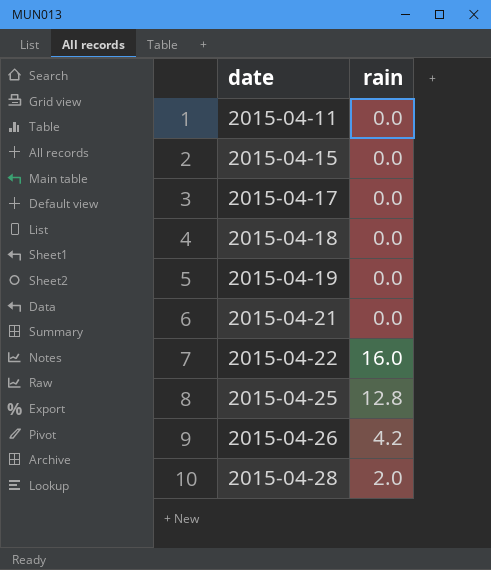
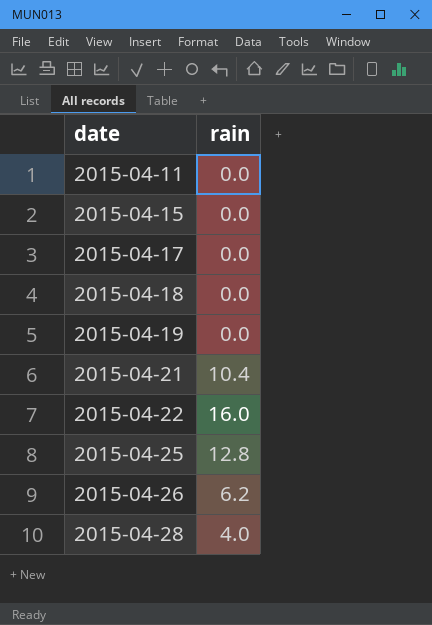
2015-04-21 | rain: 0.0 -> 10.4
2015-04-26 | rain: 4.2 -> 6.2
2015-04-28 | rain: 2.0 -> 4.0

